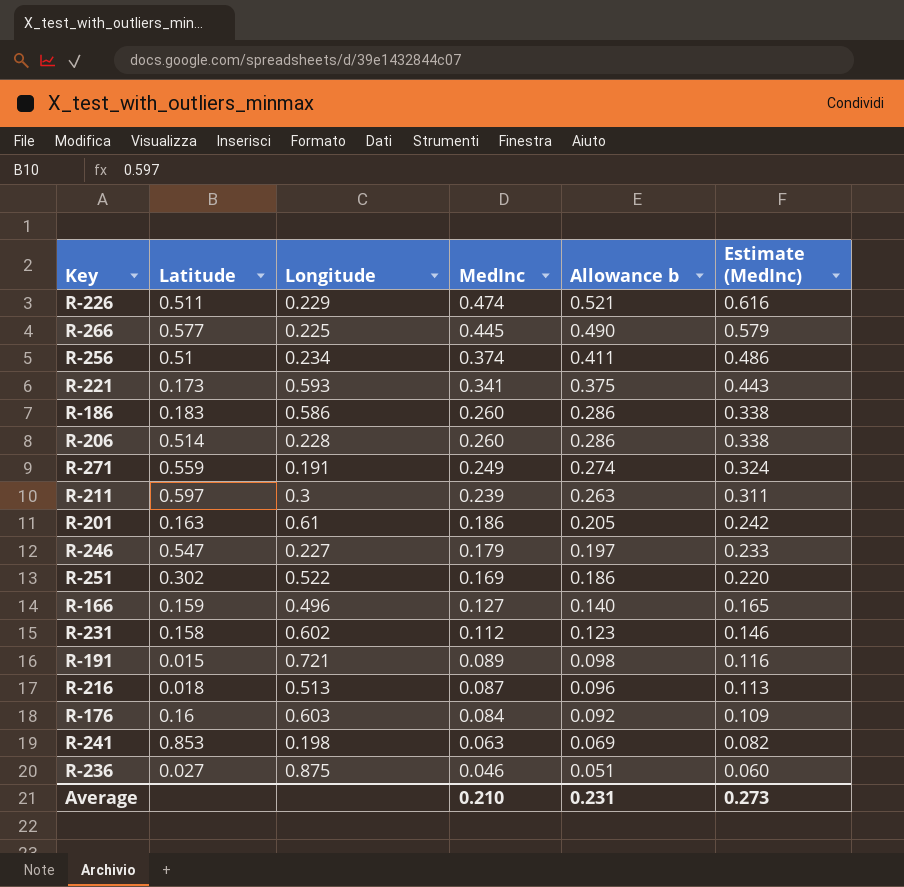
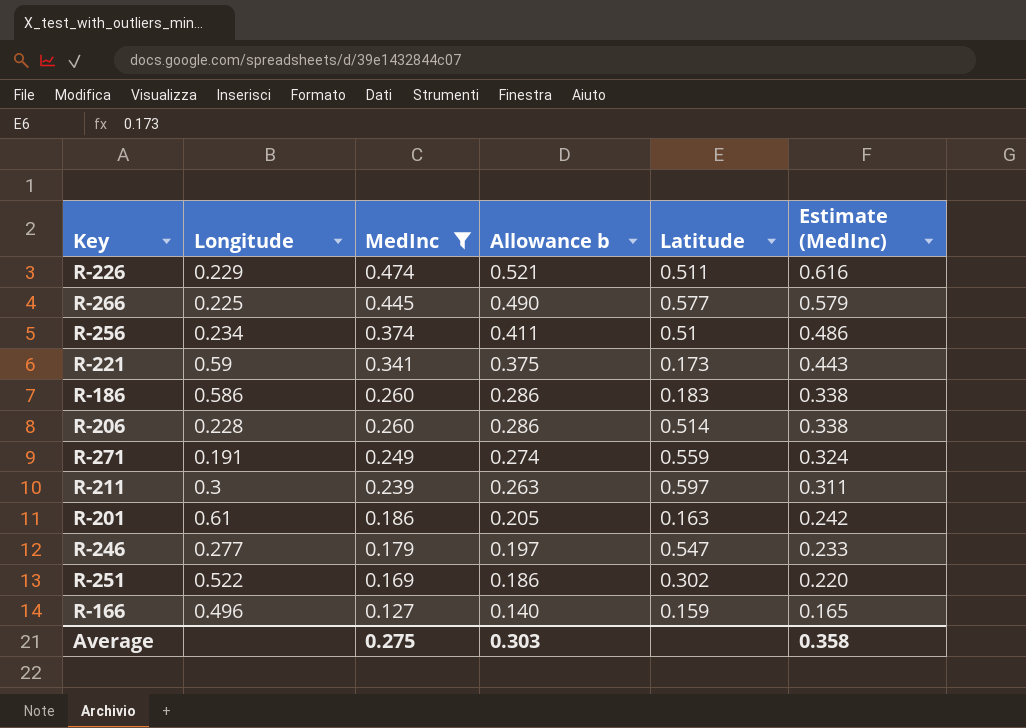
filter: none -> MedInc >= 0.127
column Latitude | position: 2 -> 5
R-221 | Longitude: 0.593 -> 0.59
R-246 | Longitude: 0.227 -> 0.277
Average | MedInc: 0.210 -> 0.275
Average | Allowance b: 0.231 -> 0.303
Average | Estimate (MedInc): 0.273 -> 0.358

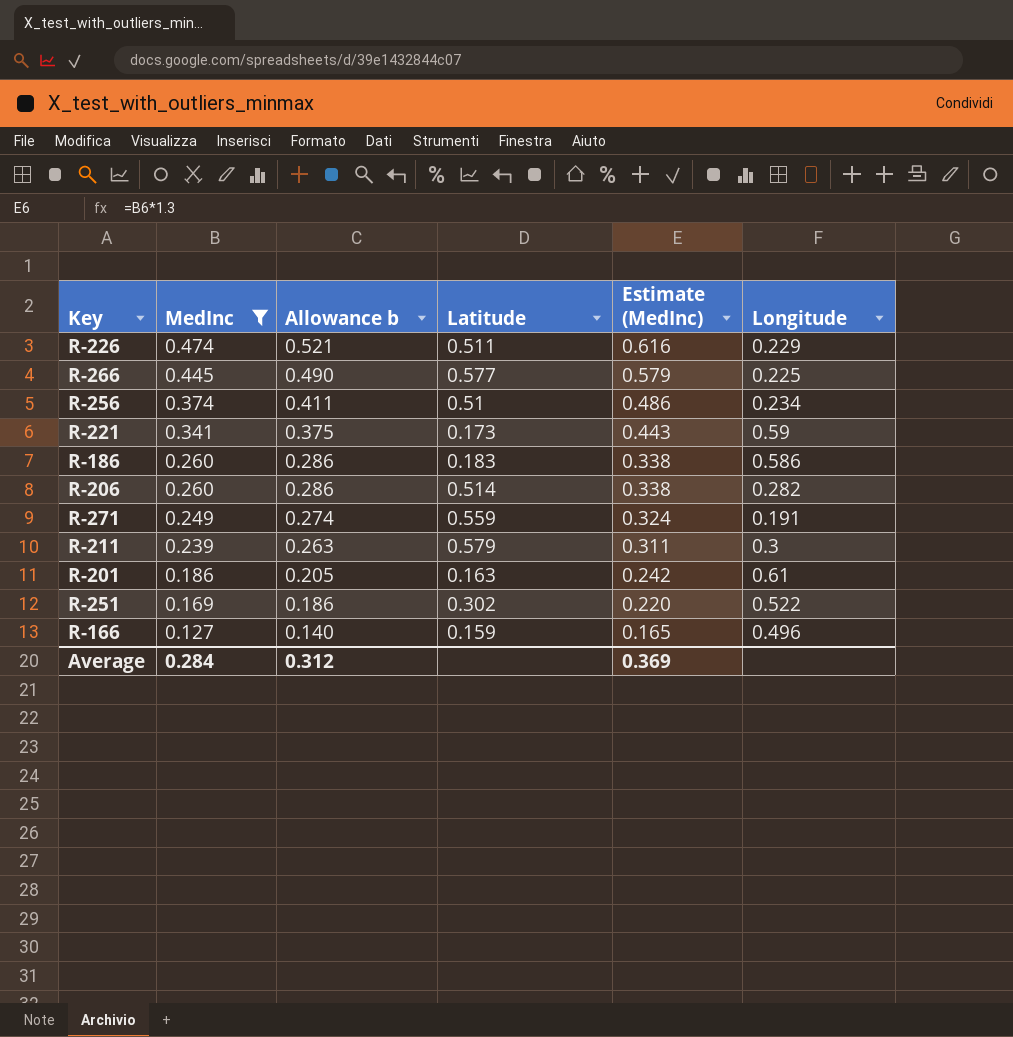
column Longitude | position: 2 -> 6
row R-246: 0.277 | 0.179 | 0.197 | 0.547 | 0.233 -> none
R-206 | Longitude: 0.228 -> 0.282
R-211 | Latitude: 0.597 -> 0.579
Average | MedInc: 0.275 -> 0.284
Average | Allowance b: 0.303 -> 0.312
Average | Estimate (MedInc): 0.358 -> 0.369

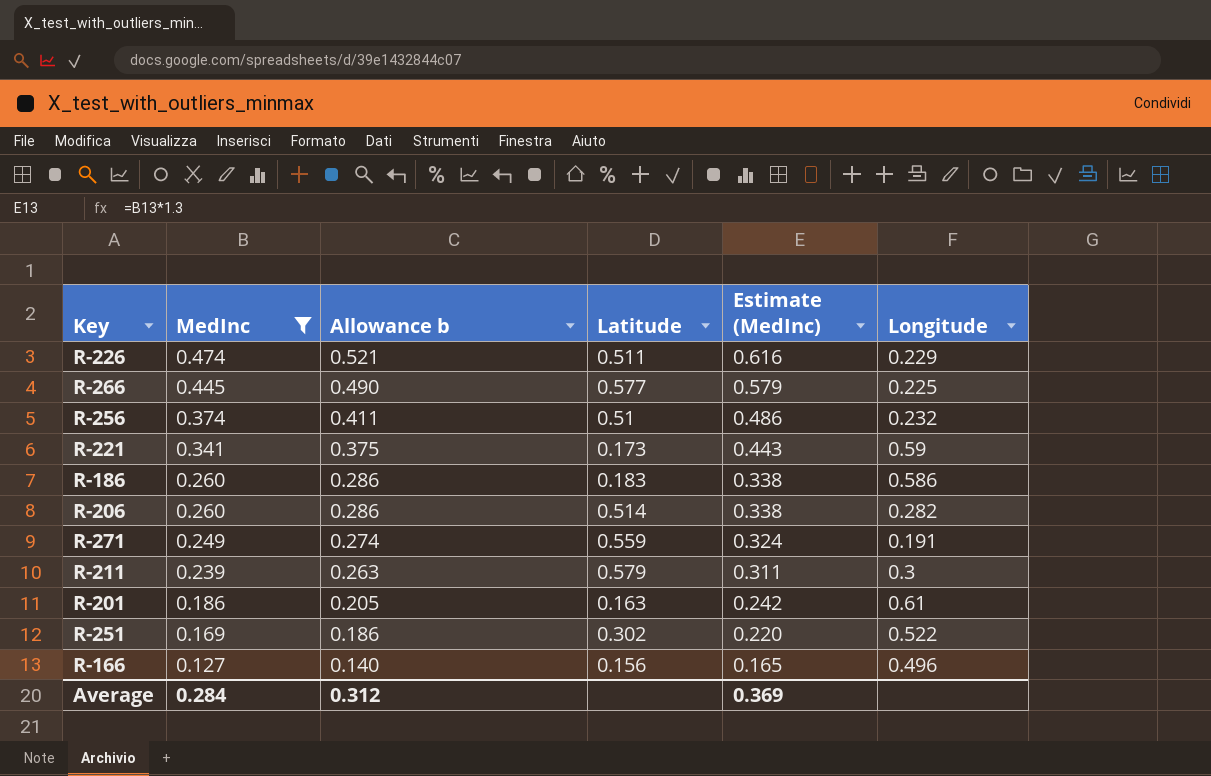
R-256 | Longitude: 0.234 -> 0.232
R-166 | Latitude: 0.159 -> 0.156

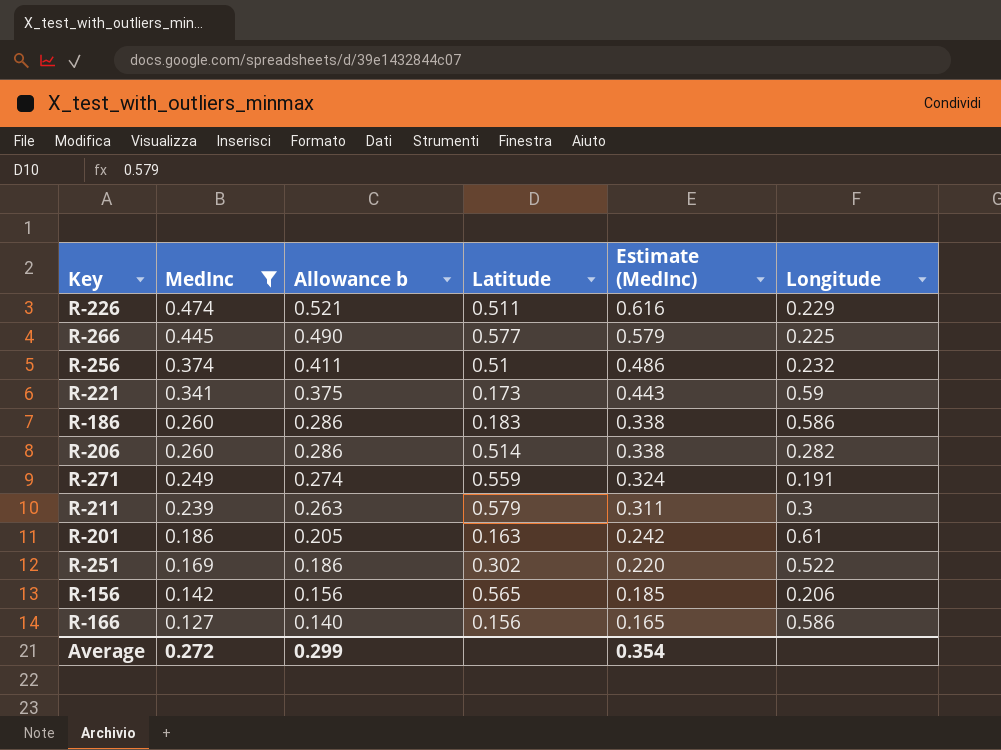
row R-156: none -> 0.142 | 0.156 | 0.565 | 0.185 | 0.206
R-166 | Longitude: 0.496 -> 0.586
Average | MedInc: 0.284 -> 0.272
Average | Allowance b: 0.312 -> 0.299
Average | Estimate (MedInc): 0.369 -> 0.354

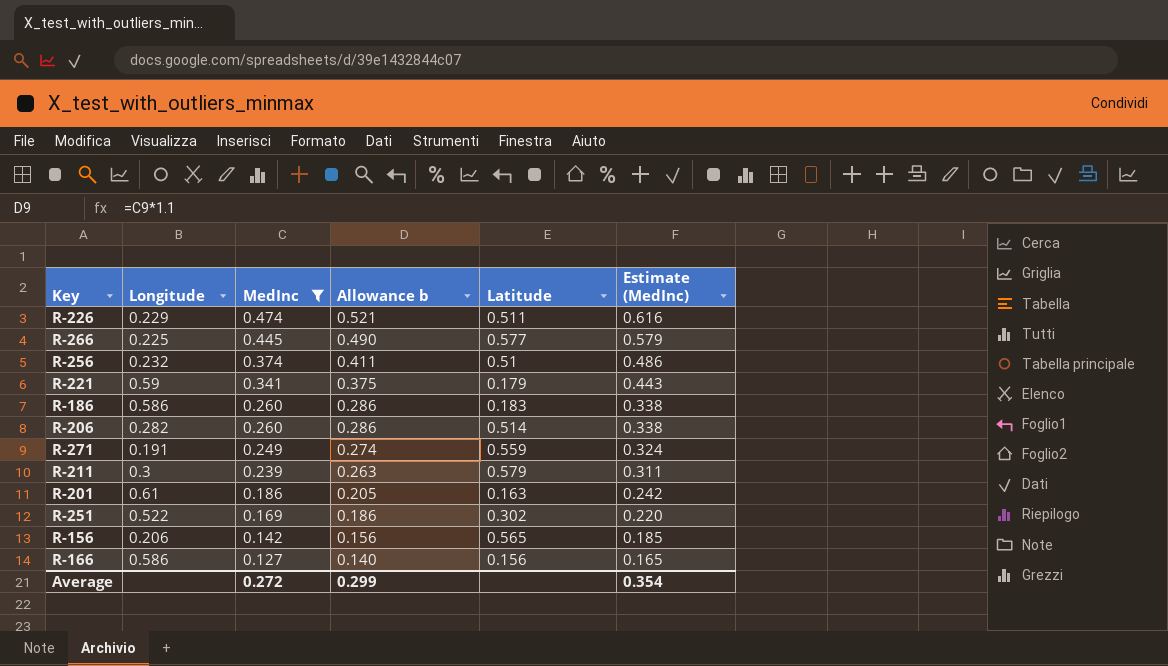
column Longitude | position: 6 -> 2
R-221 | Latitude: 0.173 -> 0.179

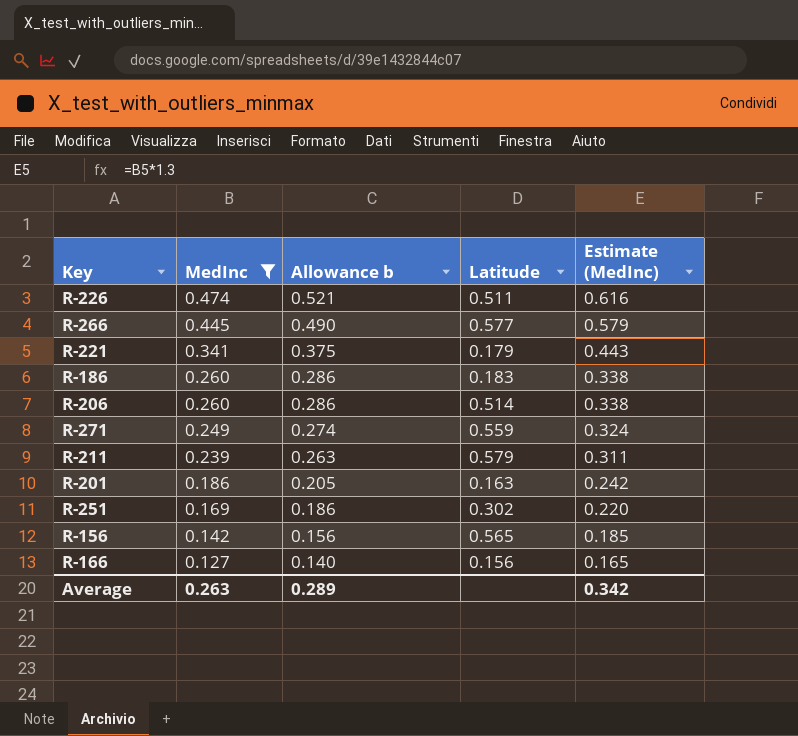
column Longitude | position: 2 -> none
row R-256: 0.232 | 0.374 | 0.411 | 0.51 | 0.486 -> none
Average | MedInc: 0.272 -> 0.263
Average | Allowance b: 0.299 -> 0.289
Average | Estimate (MedInc): 0.354 -> 0.342

